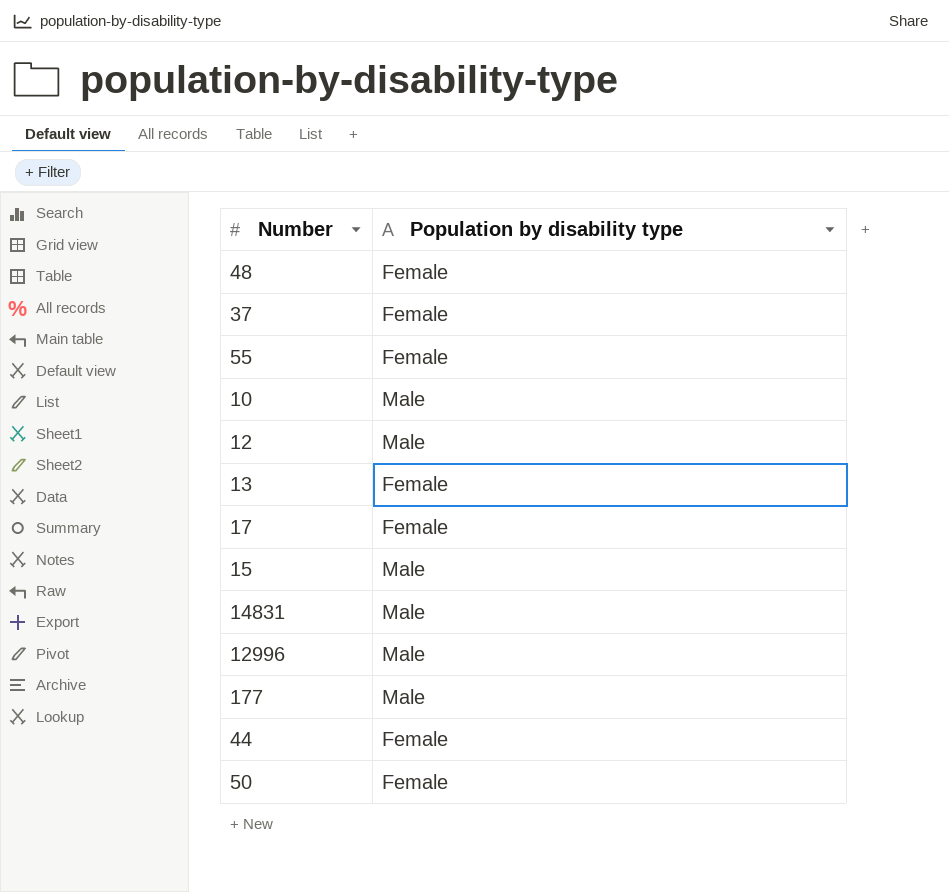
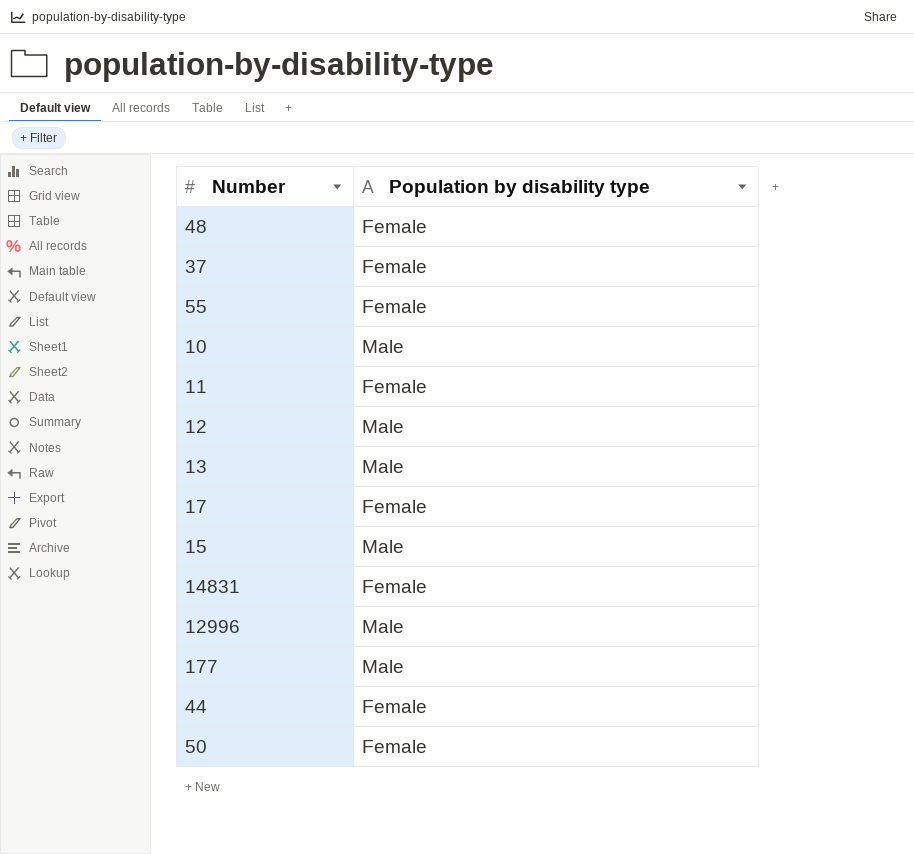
row 11: none -> Female
13 | Population by disability type: Female -> Male
14831 | Population by disability type: Male -> Female

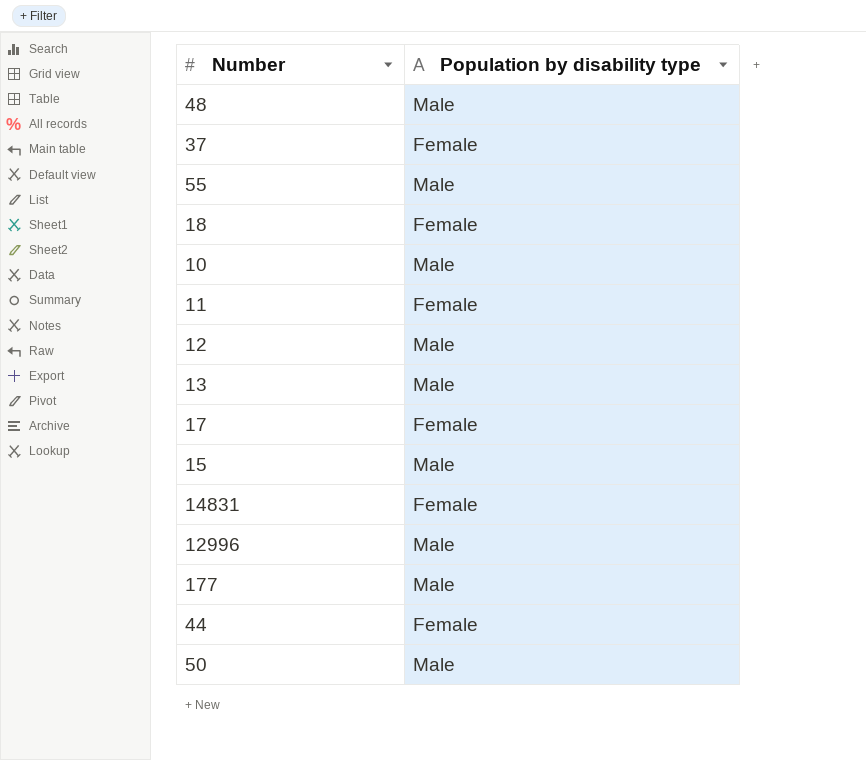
48 | Population by disability type: Female -> Male
55 | Population by disability type: Female -> Male
row 18: none -> Female
50 | Population by disability type: Female -> Male

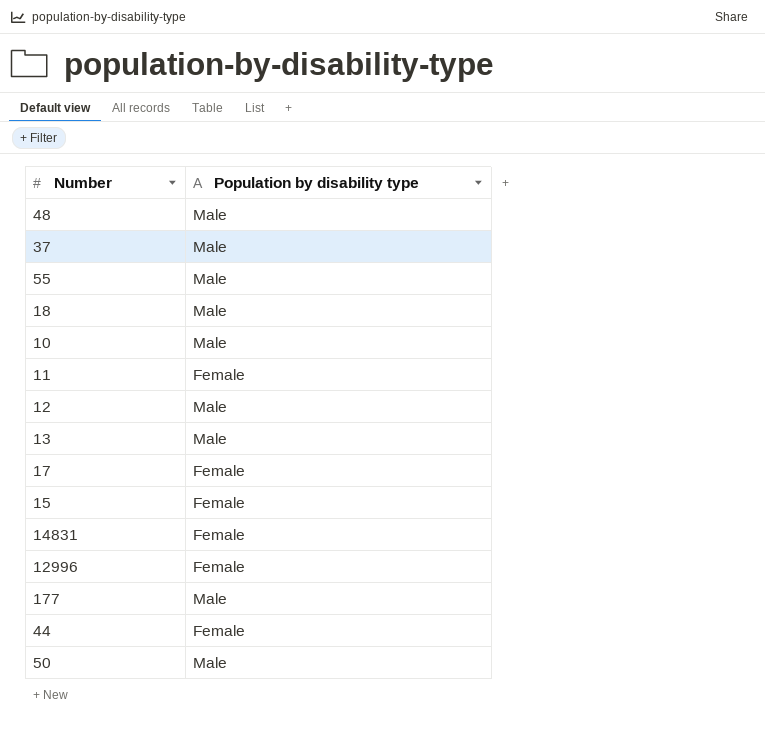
37 | Population by disability type: Female -> Male
18 | Population by disability type: Female -> Male
15 | Population by disability type: Male -> Female
12996 | Population by disability type: Male -> Female

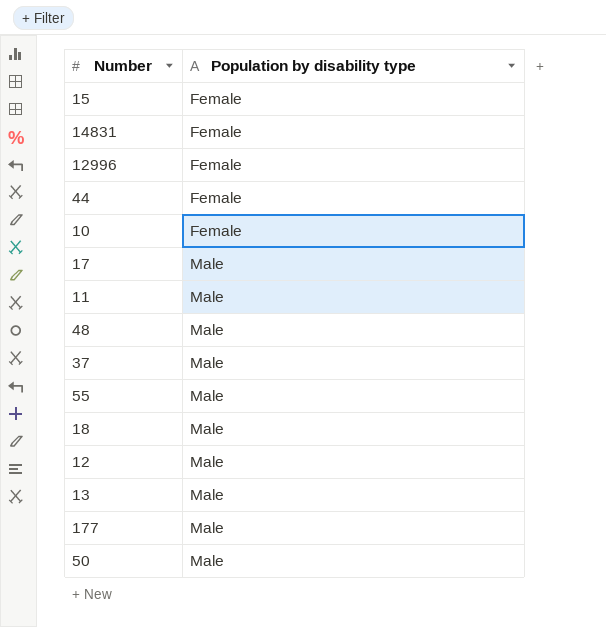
row order: none -> Population by disability type ascending
10 | Population by disability type: Male -> Female
17 | Population by disability type: Female -> Male
11 | Population by disability type: Female -> Male

